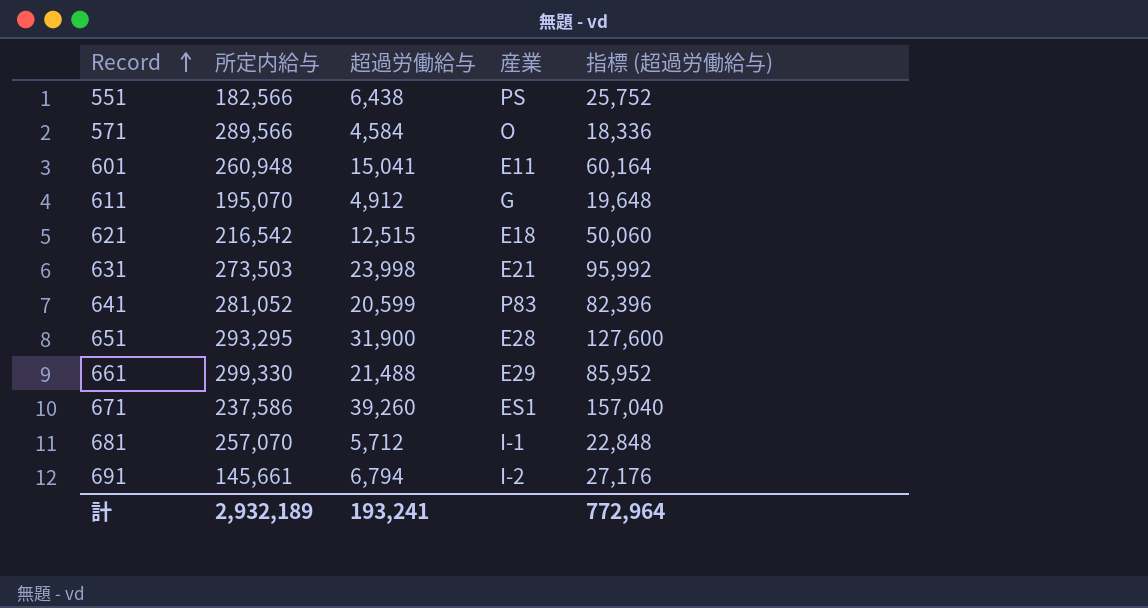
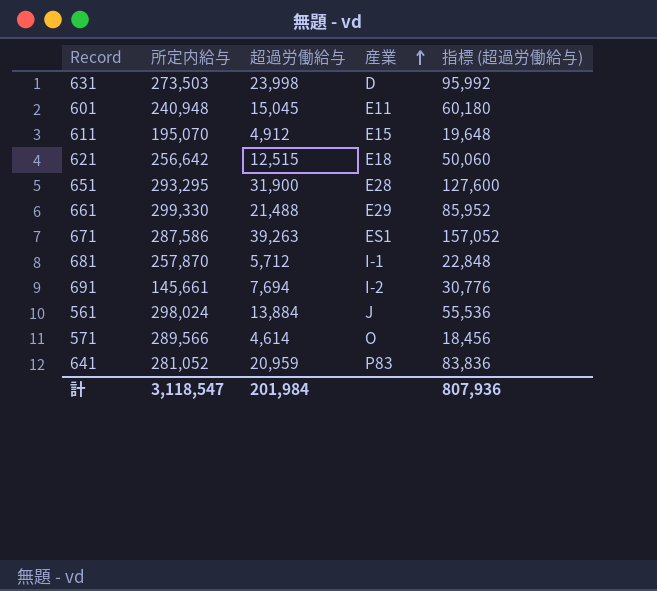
row order: Record ascending -> 産業 ascending
row 551: 182,566 | 6,438 | PS | 25,752 -> none
631 | 産業: E21 -> D
601 | 所定内給与: 260,948 -> 240,948
601 | 超過労働給与: 15,041 -> 15,045
601 | 指標 (超過労働給与): 60,164 -> 60,180
611 | 産業: G -> E15
621 | 所定内給与: 216,542 -> 256,642
671 | 所定内給与: 237,586 -> 287,586
671 | 超過労働給与: 39,260 -> 39,263
671 | 指標 (超過労働給与): 157,040 -> 157,052
681 | 所定内給与: 257,070 -> 257,870
691 | 超過労働給与: 6,794 -> 7,694
691 | 指標 (超過労働給与): 27,176 -> 30,776
row 561: none -> 298,024 | 13,884 | J | 55,536
571 | 超過労働給与: 4,584 -> 4,614
571 | 指標 (超過労働給与): 18,336 -> 18,456
641 | 超過労働給与: 20,599 -> 20,959
641 | 指標 (超過労働給与): 82,396 -> 83,836
計 | 所定内給与: 2,932,189 -> 3,118,547
計 | 超過労働給与: 193,241 -> 201,984
計 | 指標 (超過労働給与): 772,964 -> 807,936

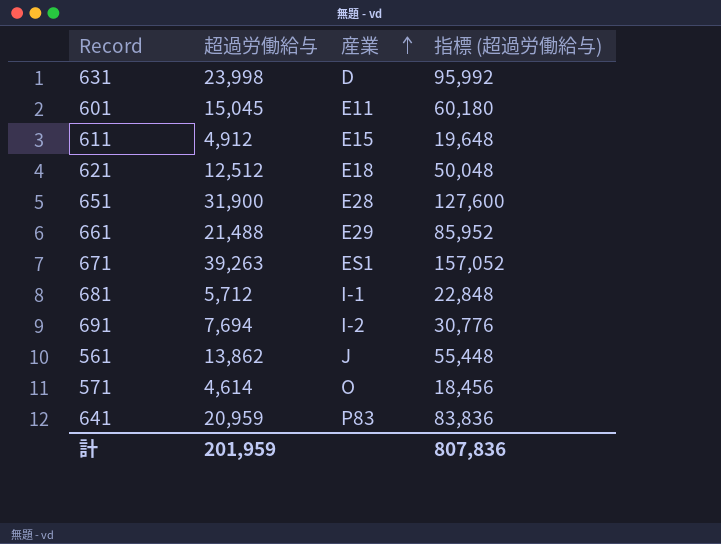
column 所定内給与 | position: 2 -> none
621 | 超過労働給与: 12,515 -> 12,512
621 | 指標 (超過労働給与): 50,060 -> 50,048
561 | 超過労働給与: 13,884 -> 13,862
561 | 指標 (超過労働給与): 55,536 -> 55,448
計 | 超過労働給与: 201,984 -> 201,959
計 | 指標 (超過労働給与): 807,936 -> 807,836

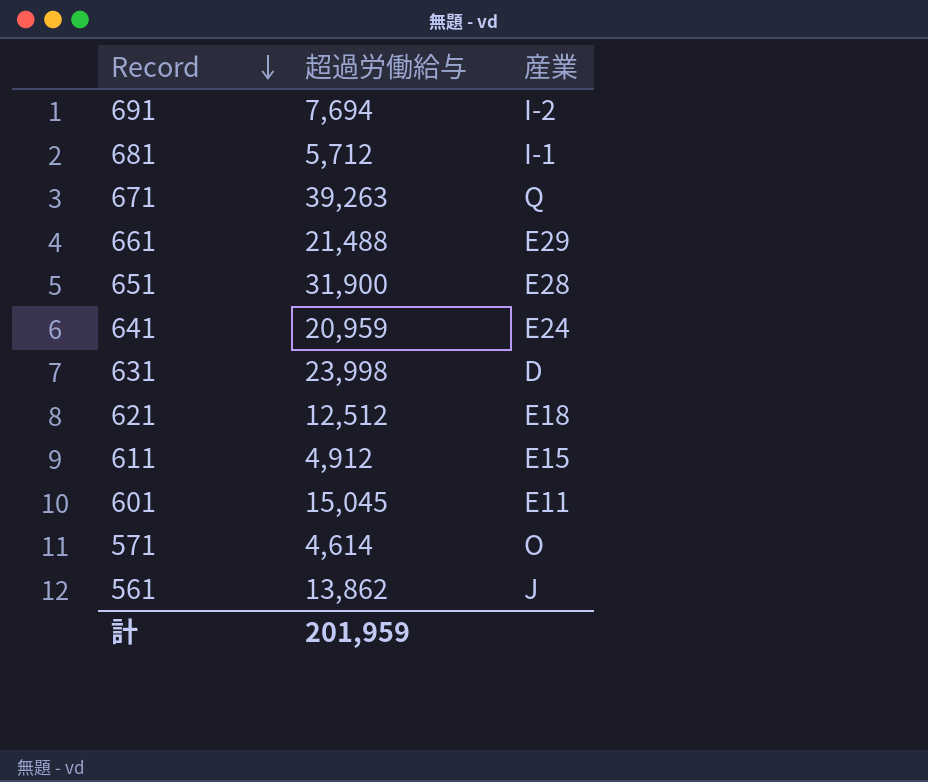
row order: 産業 ascending -> Record descending
column 指標 (超過労働給与) | formula: [超過労働給与] * 4 -> none
671 | 産業: ES1 -> Q
641 | 産業: P83 -> E24

